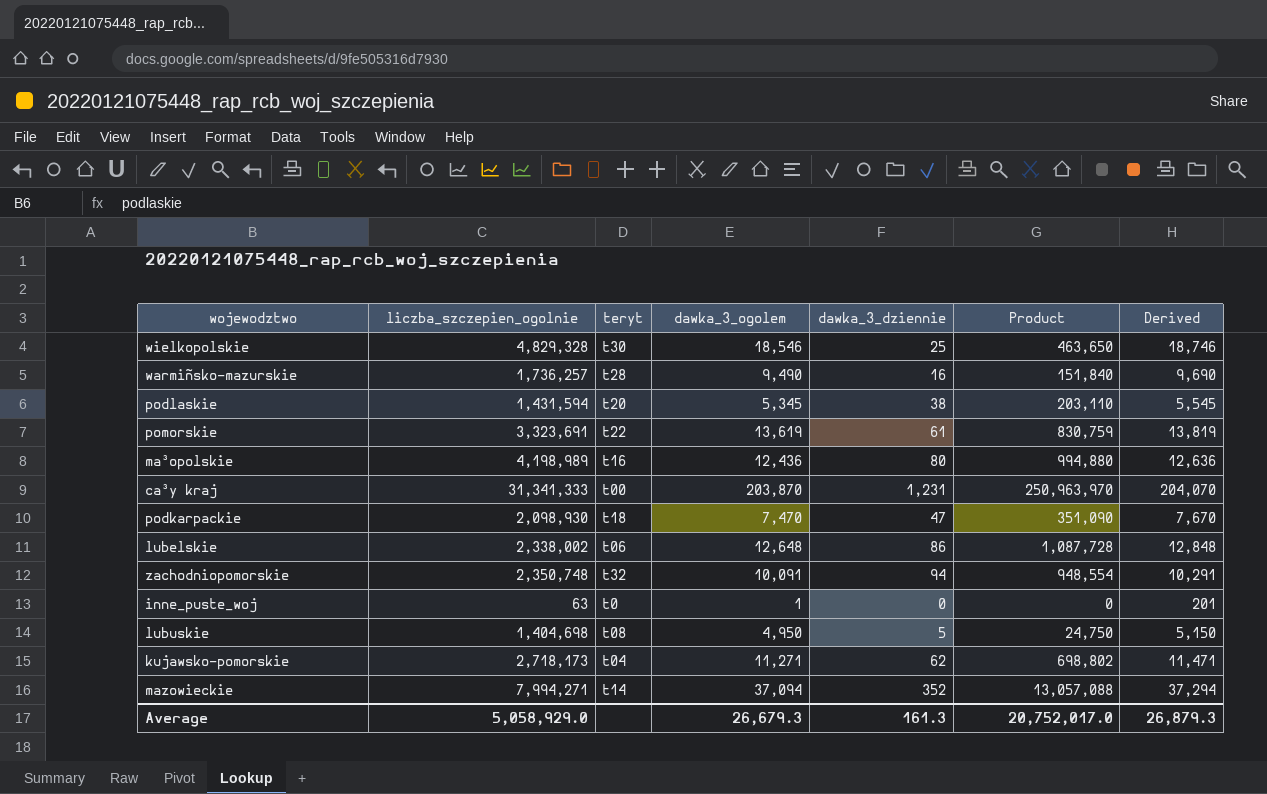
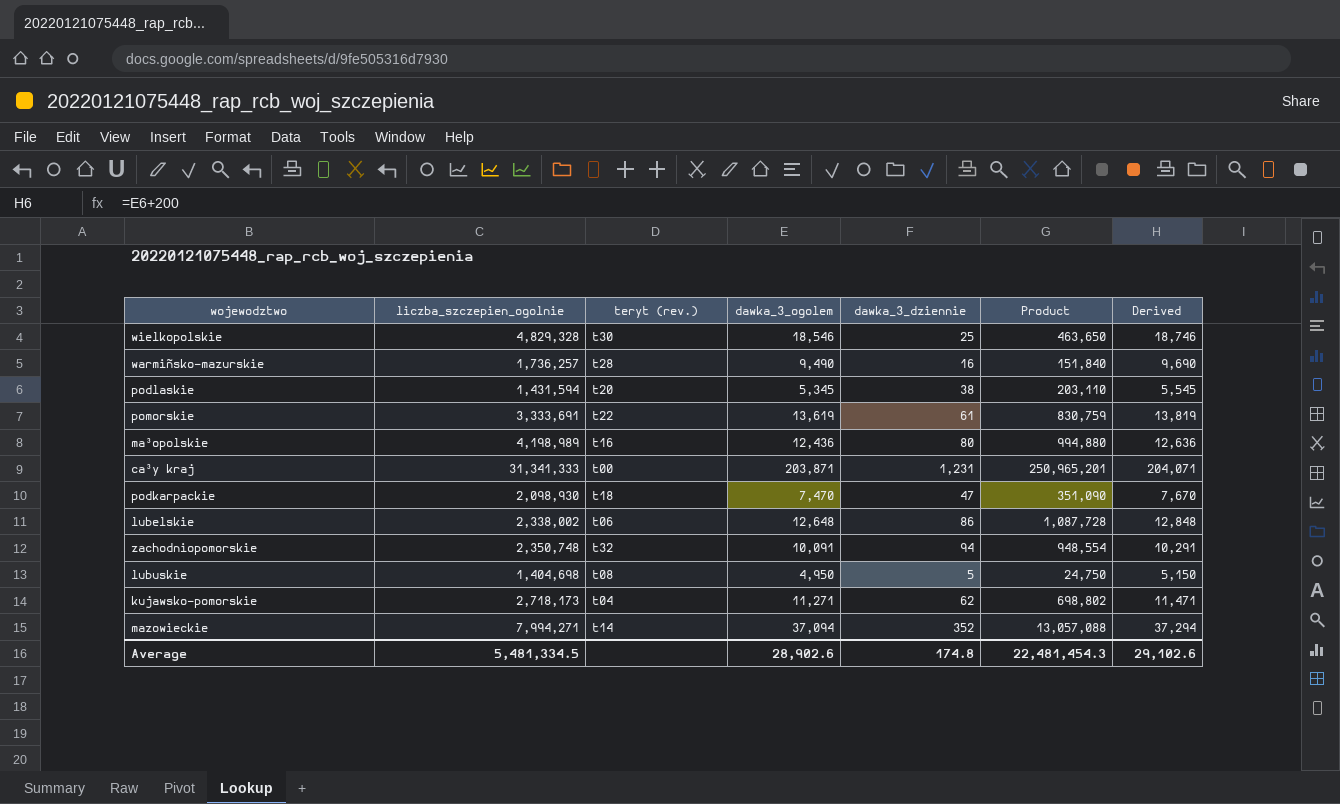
column name: teryt -> teryt (rev.)
row inne_puste_woj: 63 | t0 | 1 | 0 | 0 | 201 -> none
pomorskie | liczba_szczepien_ogolnie: 3,323,691 -> 3,333,691
ca³y kraj | dawka_3_ogolem: 203,870 -> 203,871
ca³y kraj | Product: 250,963,970 -> 250,965,201
ca³y kraj | Derived: 204,070 -> 204,071
Average | liczba_szczepien_ogolnie: 5,058,929.0 -> 5,481,334.5
Average | dawka_3_ogolem: 26,679.3 -> 28,902.6
Average | dawka_3_dziennie: 161.3 -> 174.8
Average | Product: 20,752,017.0 -> 22,481,454.3
Average | Derived: 26,879.3 -> 29,102.6

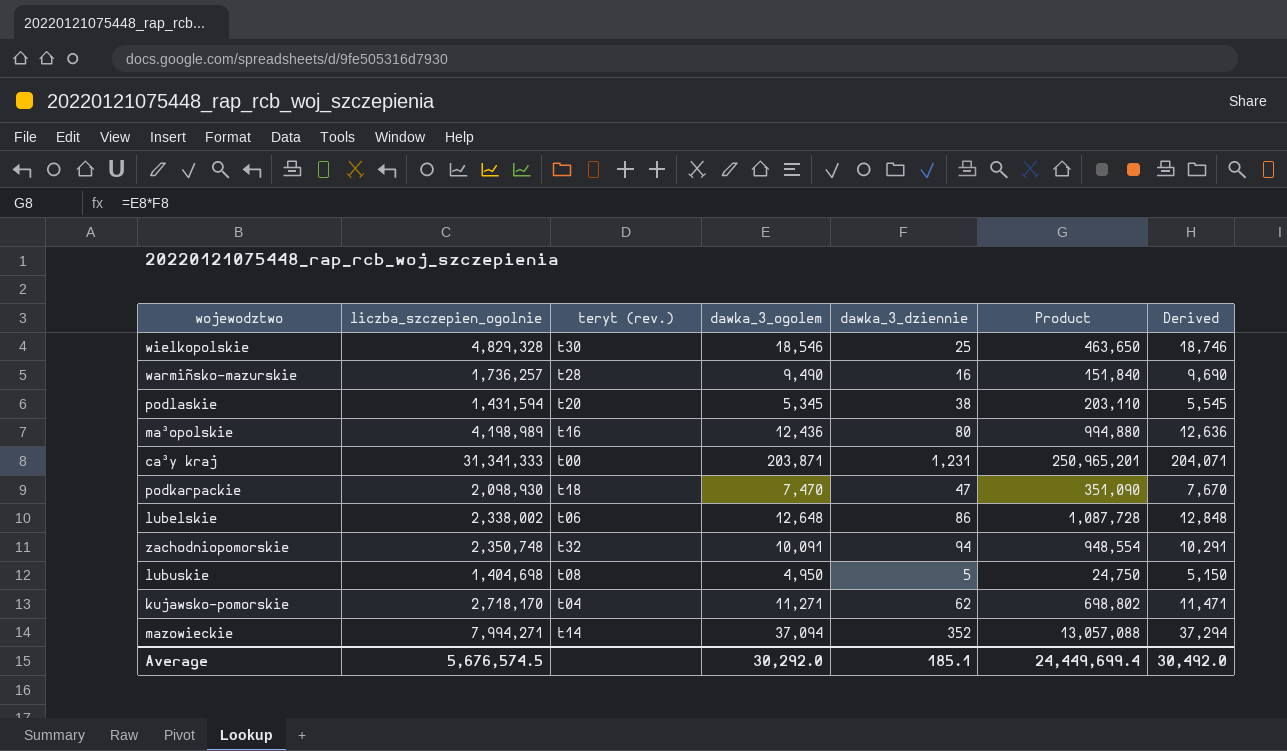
row pomorskie: 3,333,691 | t22 | 13,619 | 61 | 830,759 | 13,819 -> none
kujawsko-pomorskie | liczba_szczepien_ogolnie: 2,718,173 -> 2,718,170
Average | liczba_szczepien_ogolnie: 5,481,334.5 -> 5,676,574.5
Average | dawka_3_ogolem: 28,902.6 -> 30,292.0
Average | dawka_3_dziennie: 174.8 -> 185.1
Average | Product: 22,481,454.3 -> 24,449,699.4
Average | Derived: 29,102.6 -> 30,492.0

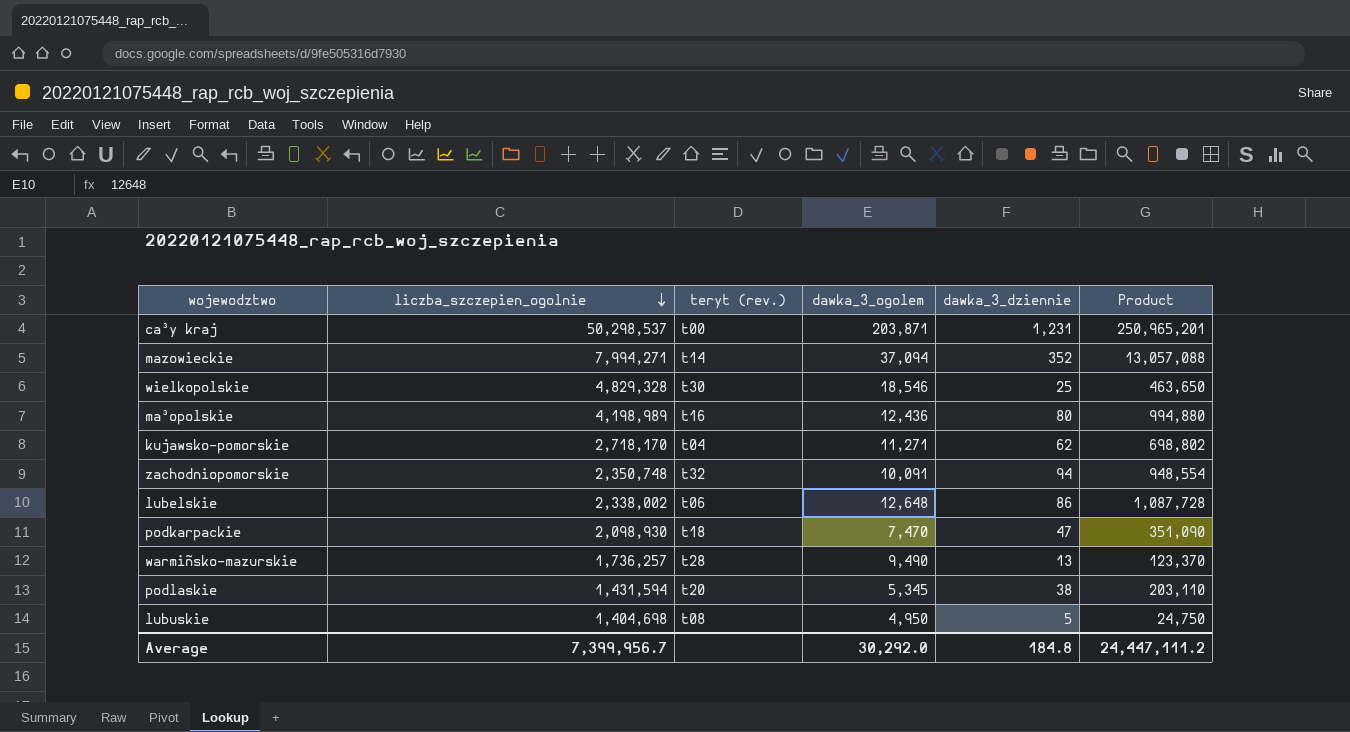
row order: none -> liczba_szczepien_ogolnie descending
column Derived | formula: [dawka_3_ogolem] + 200 -> none
ca³y kraj | liczba_szczepien_ogolnie: 31,341,333 -> 50,298,537
warmiñsko-mazurskie | dawka_3_dziennie: 16 -> 13
warmiñsko-mazurskie | Product: 151,840 -> 123,370
Average | liczba_szczepien_ogolnie: 5,676,574.5 -> 7,399,956.7
Average | dawka_3_dziennie: 185.1 -> 184.8
Average | Product: 24,449,699.4 -> 24,447,111.2

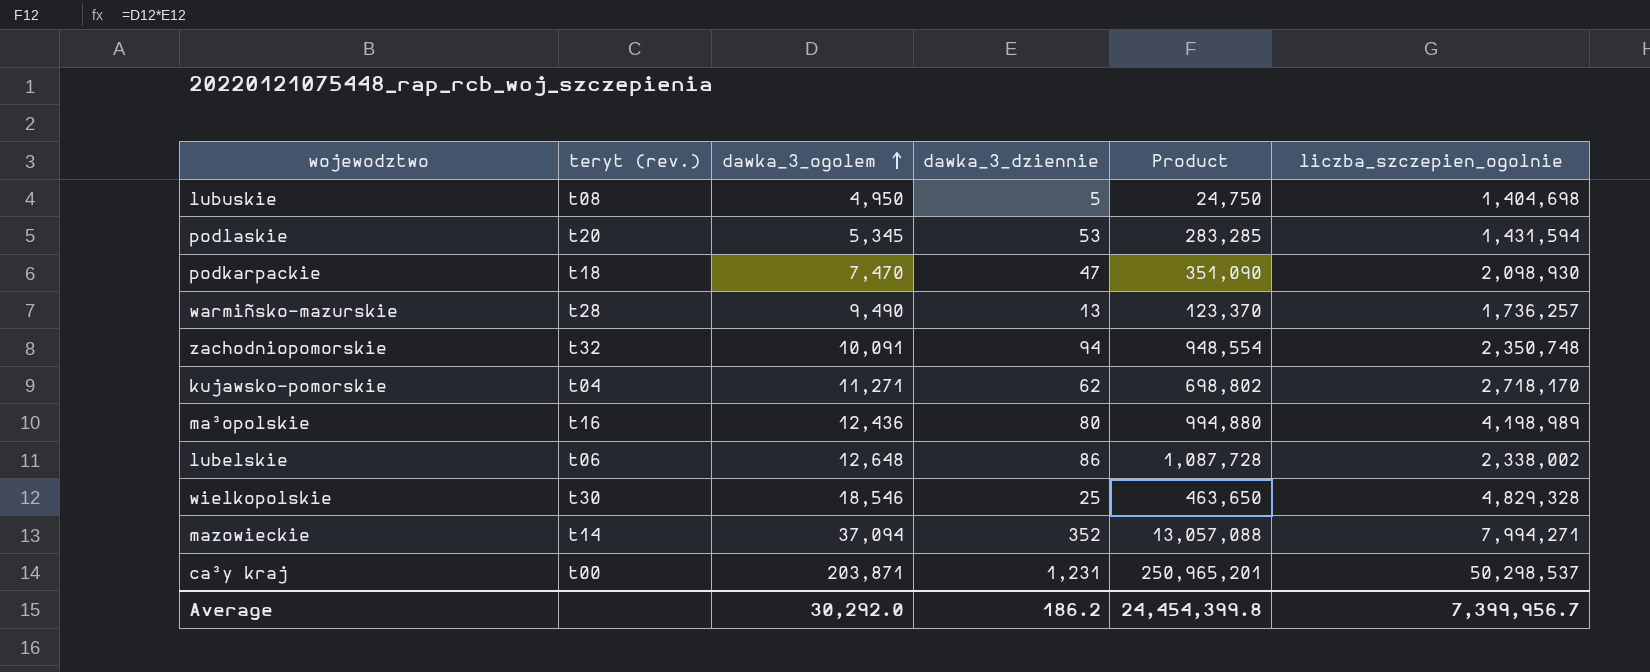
row order: liczba_szczepien_ogolnie descending -> dawka_3_ogolem ascending
column liczba_szczepien_ogolnie | position: 2 -> 6
podlaskie | dawka_3_dziennie: 38 -> 53
podlaskie | Product: 203,110 -> 283,285
Average | dawka_3_dziennie: 184.8 -> 186.2
Average | Product: 24,447,111.2 -> 24,454,399.8

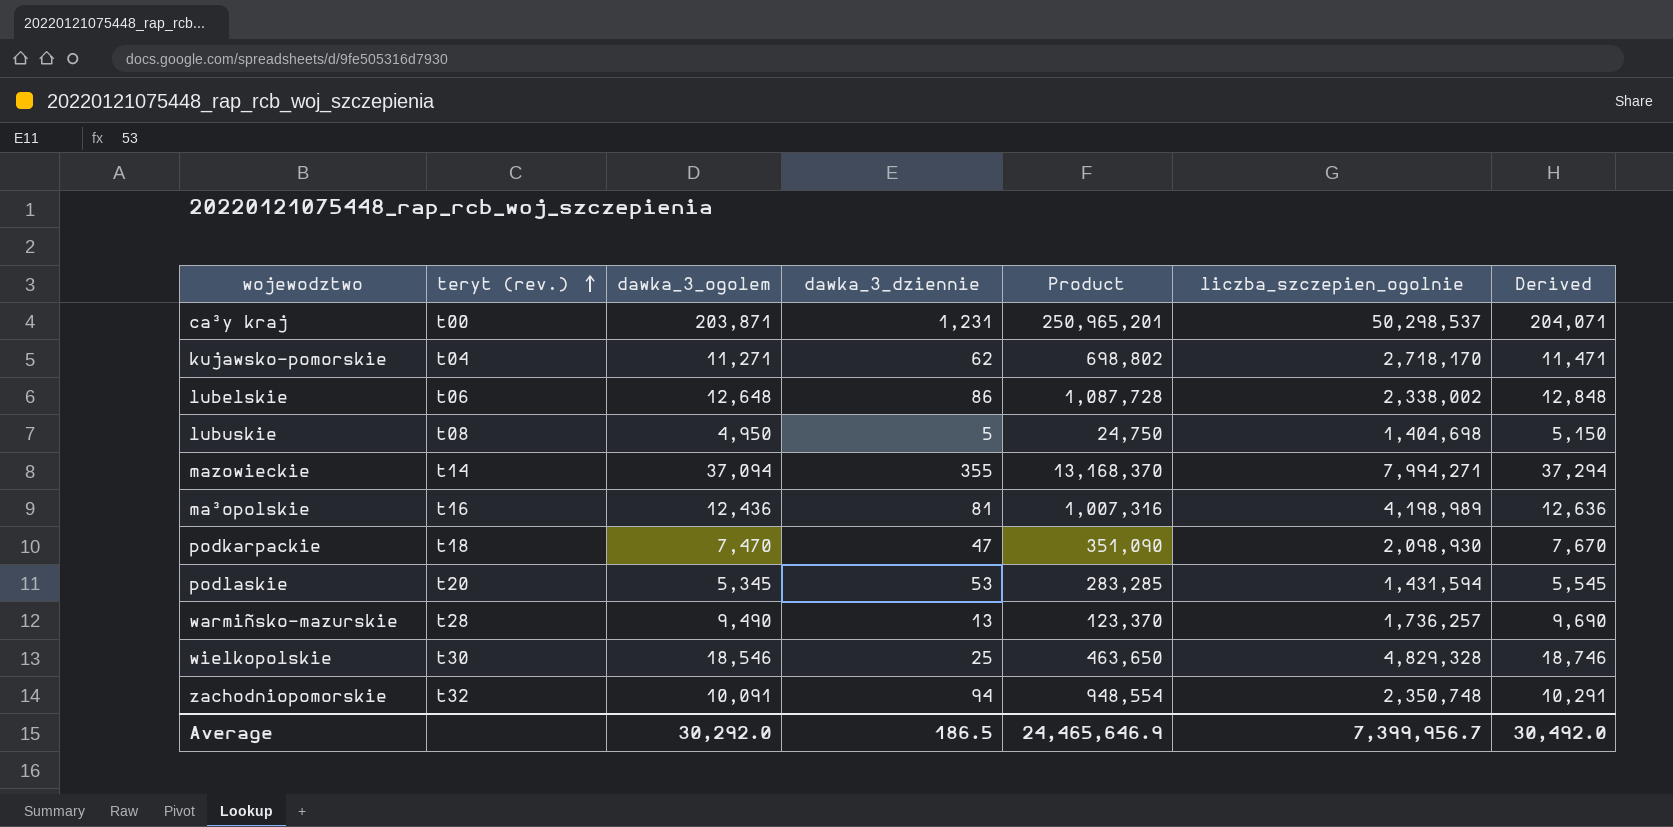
row order: dawka_3_ogolem ascending -> teryt (rev.) ascending
column Derived | formula: none -> [dawka_3_ogolem] + 200
mazowieckie | dawka_3_dziennie: 352 -> 355
mazowieckie | Product: 13,057,088 -> 13,168,370
ma³opolskie | dawka_3_dziennie: 80 -> 81
ma³opolskie | Product: 994,880 -> 1,007,316
Average | dawka_3_dziennie: 186.2 -> 186.5
Average | Product: 24,454,399.8 -> 24,465,646.9

